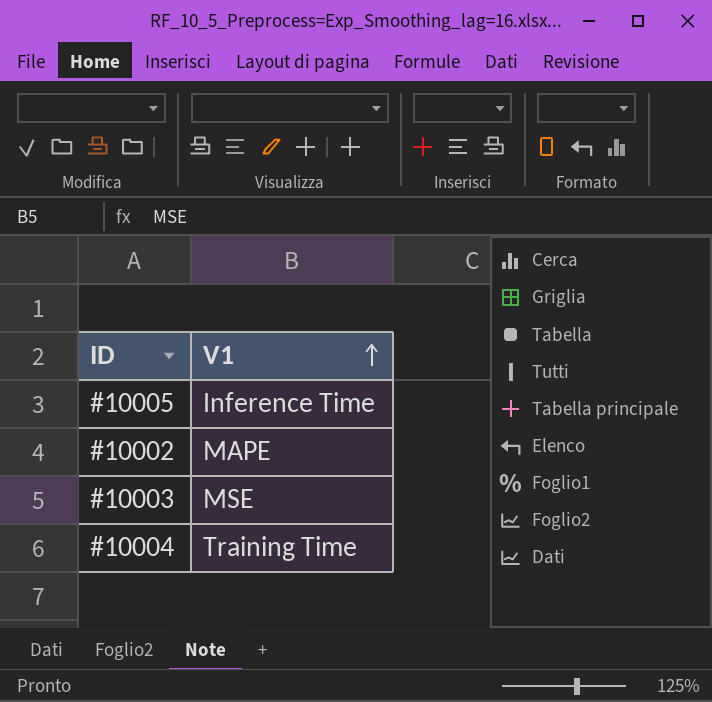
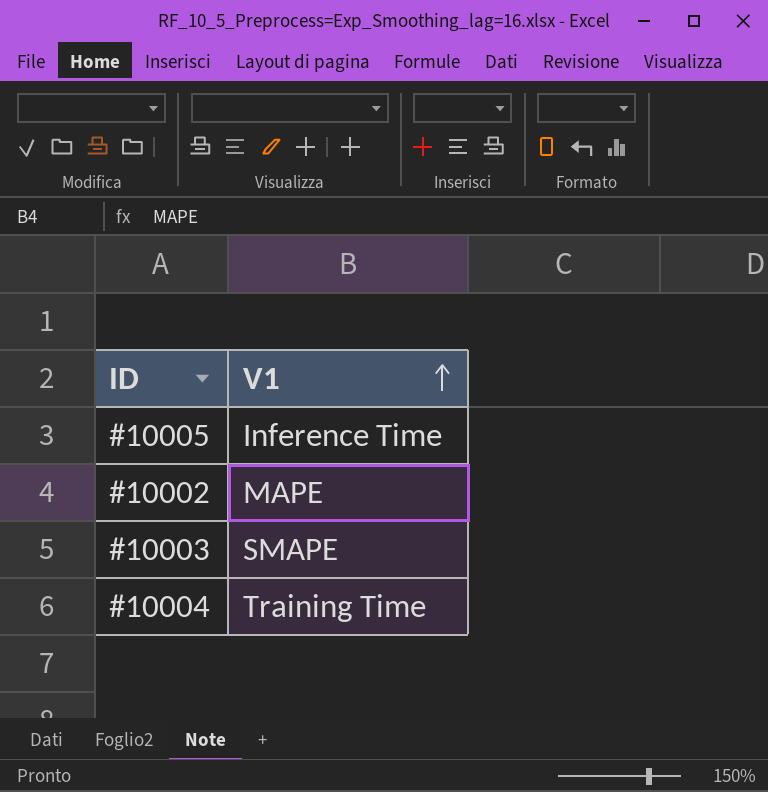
#10003 | V1: MSE -> SMAPE

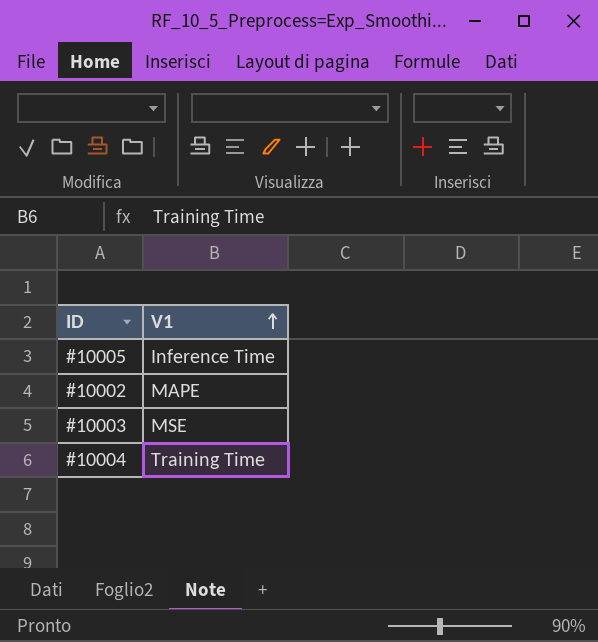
#10003 | V1: SMAPE -> MSE

